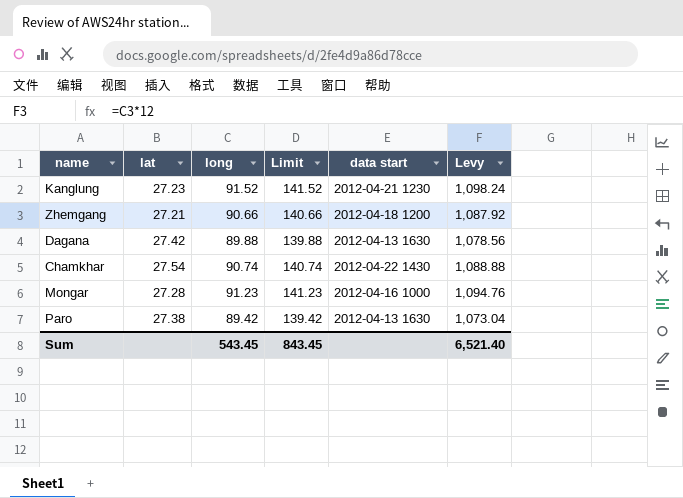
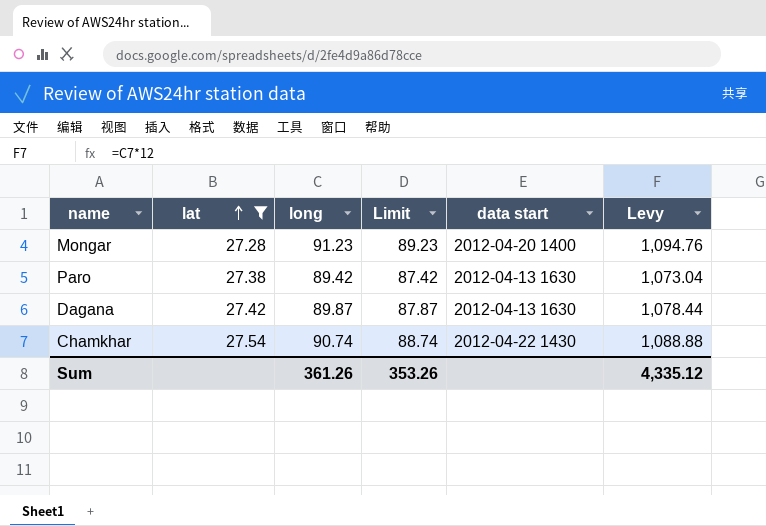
filter: none -> lat >= 27.28
row order: none -> lat ascending
column Limit | formula: [long] + 50 -> [long] - 2
Mongar | data start: 2012-04-16 1000 -> 2012-04-20 1400
Dagana | long: 89.88 -> 89.87
Dagana | Levy: 1,078.56 -> 1,078.44
Sum | long: 543.45 -> 361.26
Sum | Limit: 843.45 -> 353.26
Sum | Levy: 6,521.40 -> 4,335.12

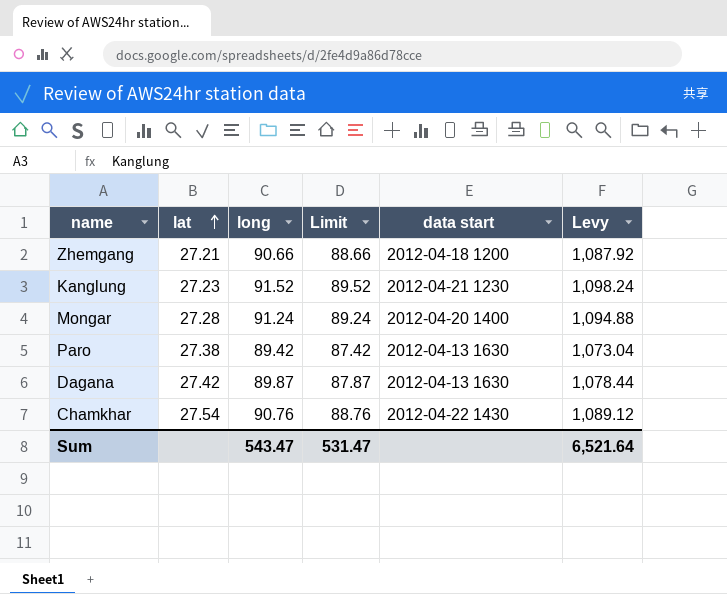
filter: lat >= 27.28 -> none
Mongar | long: 91.23 -> 91.24
Mongar | Limit: 89.23 -> 89.24
Mongar | Levy: 1,094.76 -> 1,094.88
Chamkhar | long: 90.74 -> 90.76
Chamkhar | Limit: 88.74 -> 88.76
Chamkhar | Levy: 1,088.88 -> 1,089.12
Sum | long: 361.26 -> 543.47
Sum | Limit: 353.26 -> 531.47
Sum | Levy: 4,335.12 -> 6,521.64

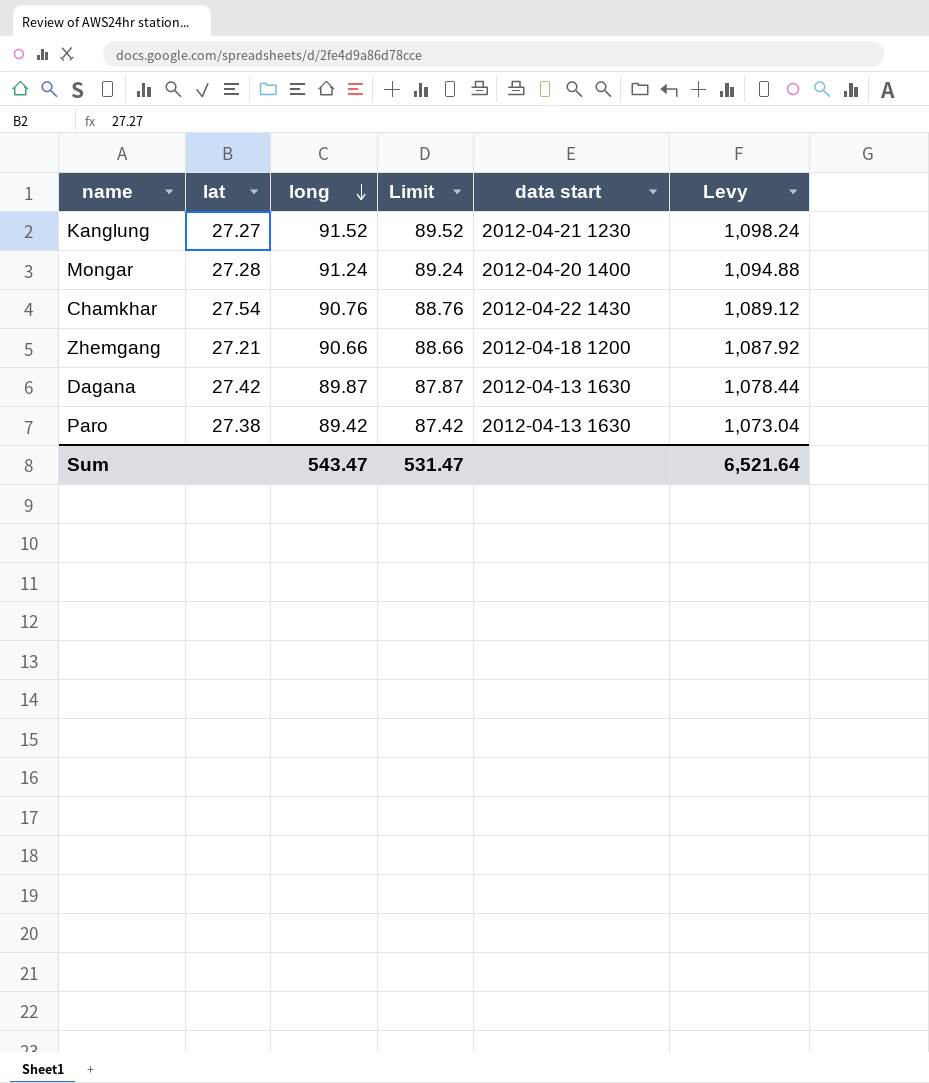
row order: lat ascending -> long descending
Kanglung | lat: 27.23 -> 27.27

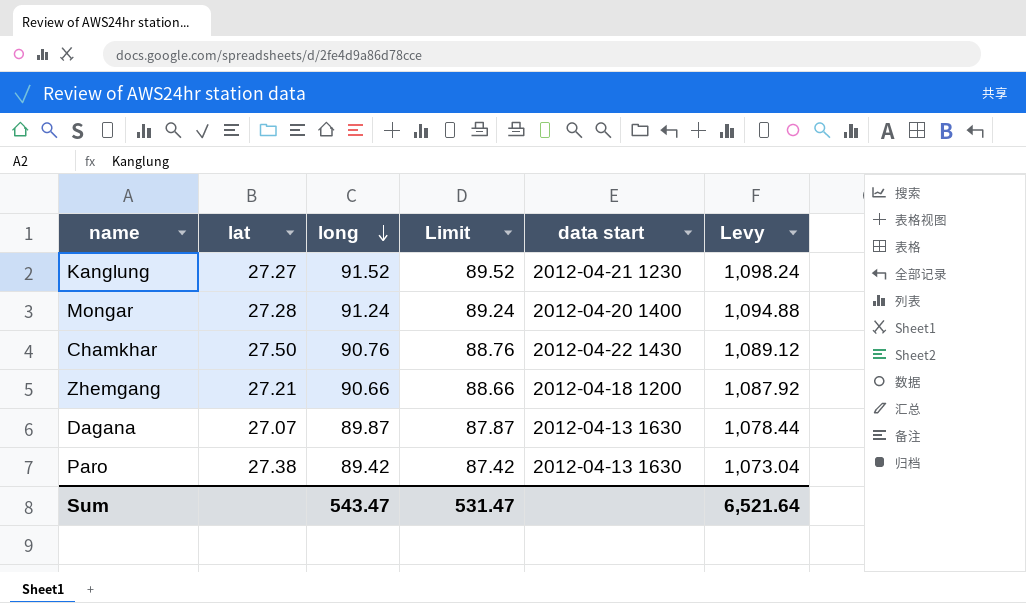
Chamkhar | lat: 27.54 -> 27.50
Dagana | lat: 27.42 -> 27.07

